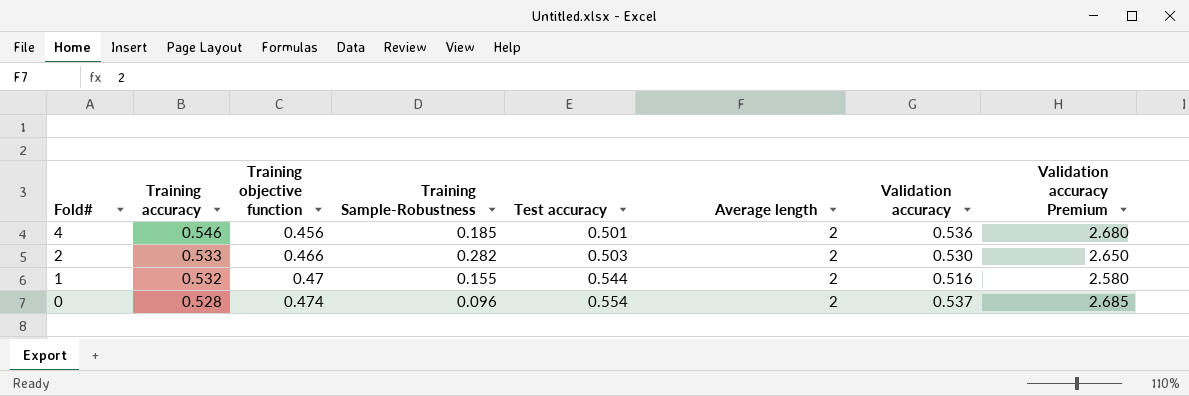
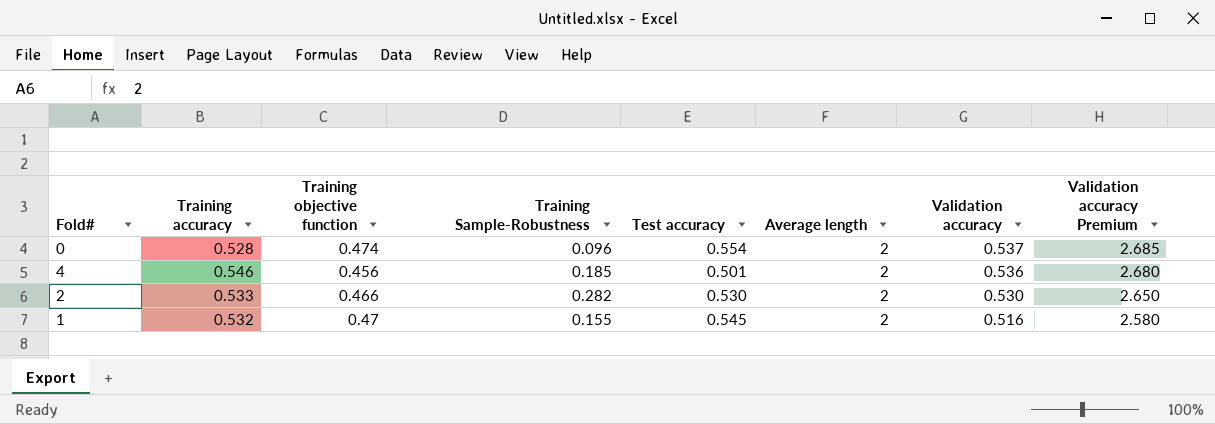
row order: Fold# descending -> Validation accuracy descending
2 | Test accuracy: 0.503 -> 0.530
1 | Test accuracy: 0.544 -> 0.545

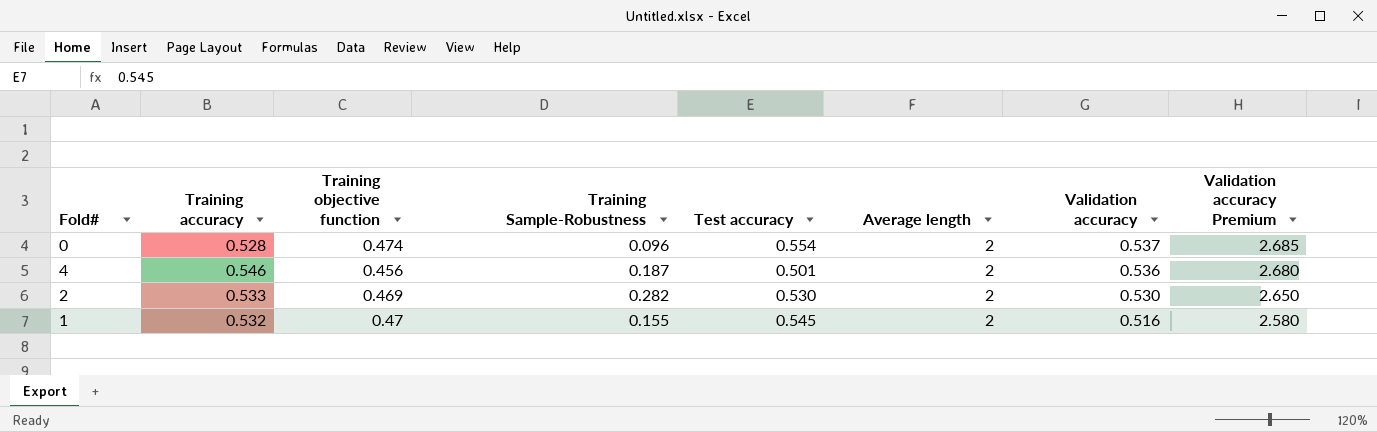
4 | Training Sample-Robustness: 0.185 -> 0.187
2 | Training objective function: 0.466 -> 0.469

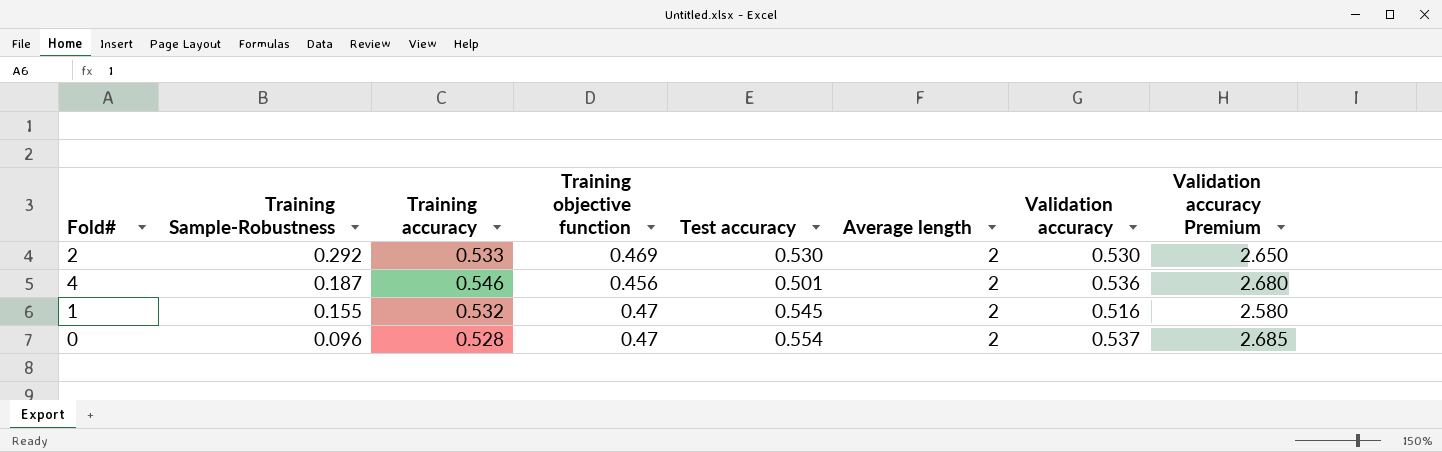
row order: Validation accuracy descending -> Training Sample-Robustness descending
column Training Sample-Robustness | position: 4 -> 2
2 | Training Sample-Robustness: 0.282 -> 0.292
0 | Training objective function: 0.474 -> 0.47

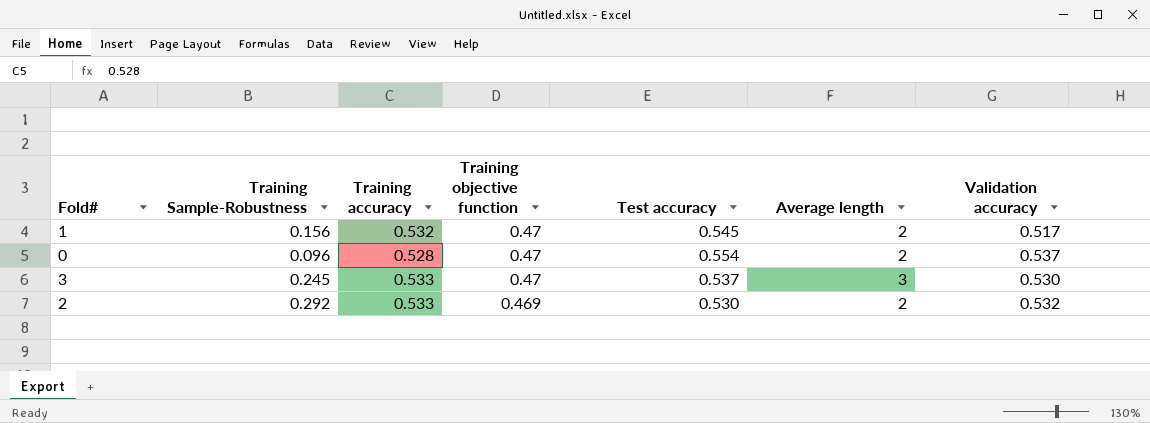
row order: Training Sample-Robustness descending -> Training objective function descending
column Validation accuracy Premium | formula: [Validation accuracy] * 5 -> none
row 4: 0.187 | 0.546 | 0.456 | 0.501 | 2 | 0.536 | 2.680 -> none
1 | Training Sample-Robustness: 0.155 -> 0.156
1 | Validation accuracy: 0.516 -> 0.517
row 3: none -> 0.245 | 0.533 | 0.47 | 0.537 | 3 | 0.530
2 | Validation accuracy: 0.530 -> 0.532

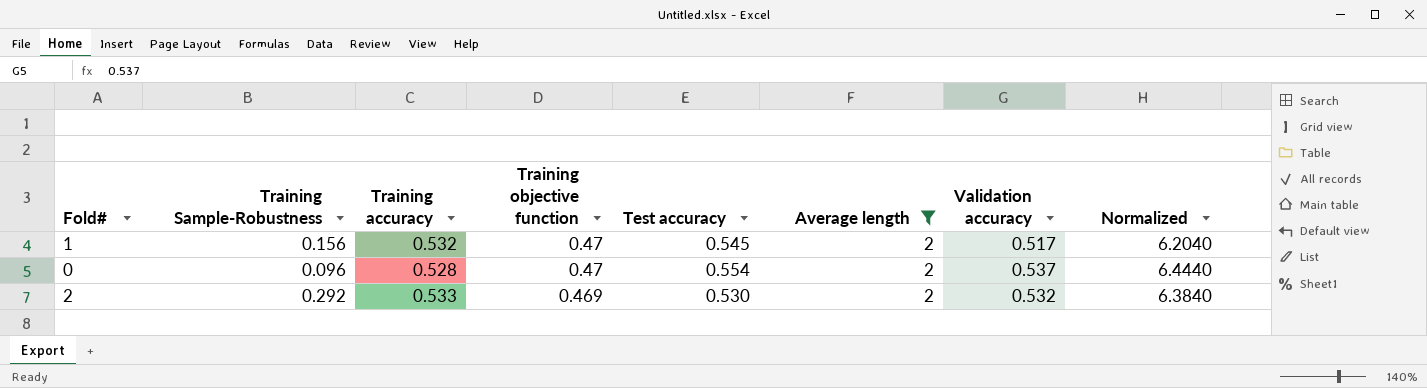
filter: none -> Average length = 2
column Normalized | formula: none -> [Validation accuracy] * 12

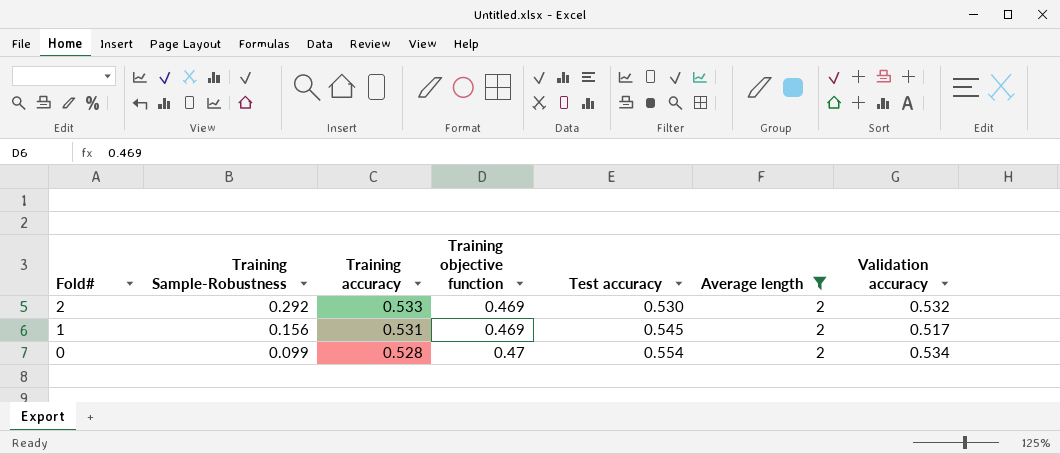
row order: Training objective function descending -> Fold# descending
column Normalized | formula: [Validation accuracy] * 12 -> none
1 | Training accuracy: 0.532 -> 0.531
1 | Training objective function: 0.47 -> 0.469
0 | Training Sample-Robustness: 0.096 -> 0.099
0 | Validation accuracy: 0.537 -> 0.534

